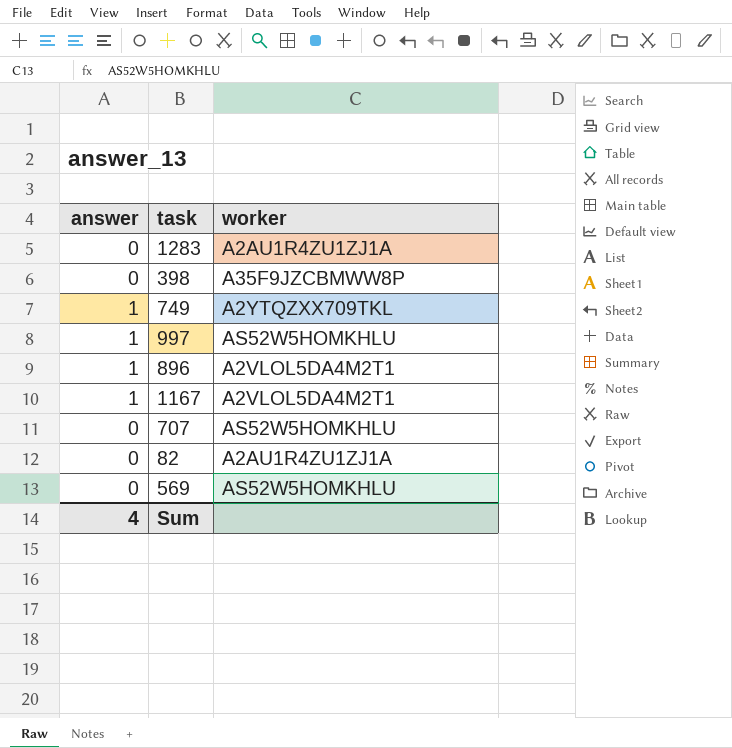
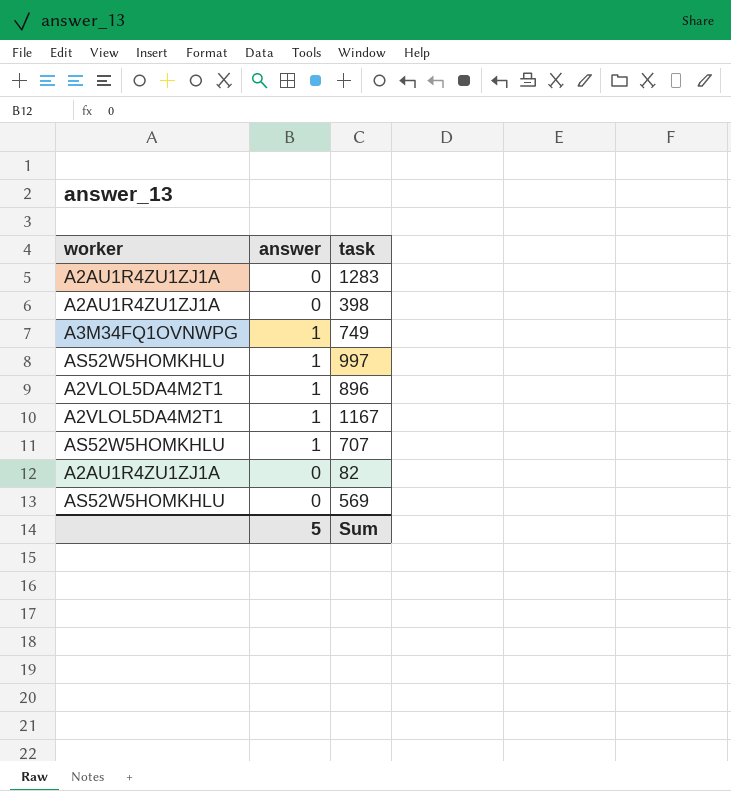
column worker | position: 3 -> 1
398 | worker: A35F9JZCBMWW8P -> A2AU1R4ZU1ZJ1A
749 | worker: A2YTQZXX709TKL -> A3M34FQ1OVNWPG
707 | answer: 0 -> 1
Sum | answer: 4 -> 5

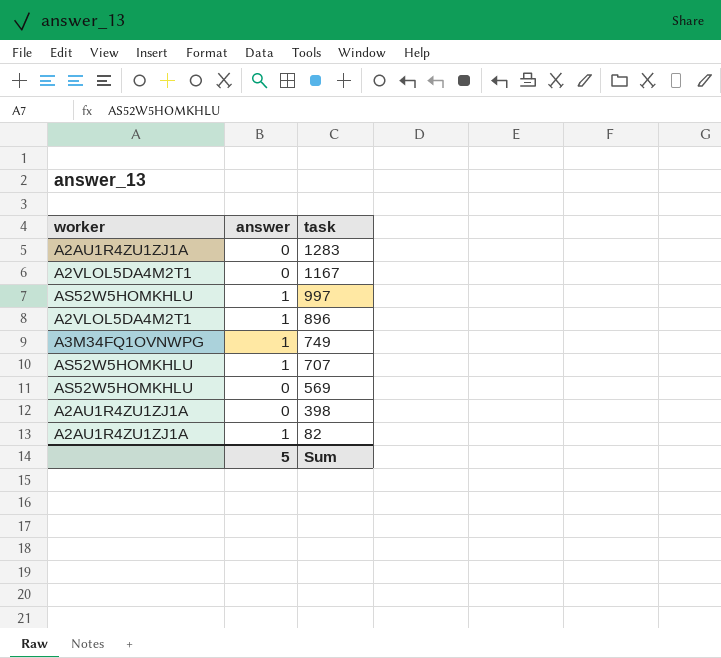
row order: none -> task descending
1167 | answer: 1 -> 0
82 | answer: 0 -> 1

